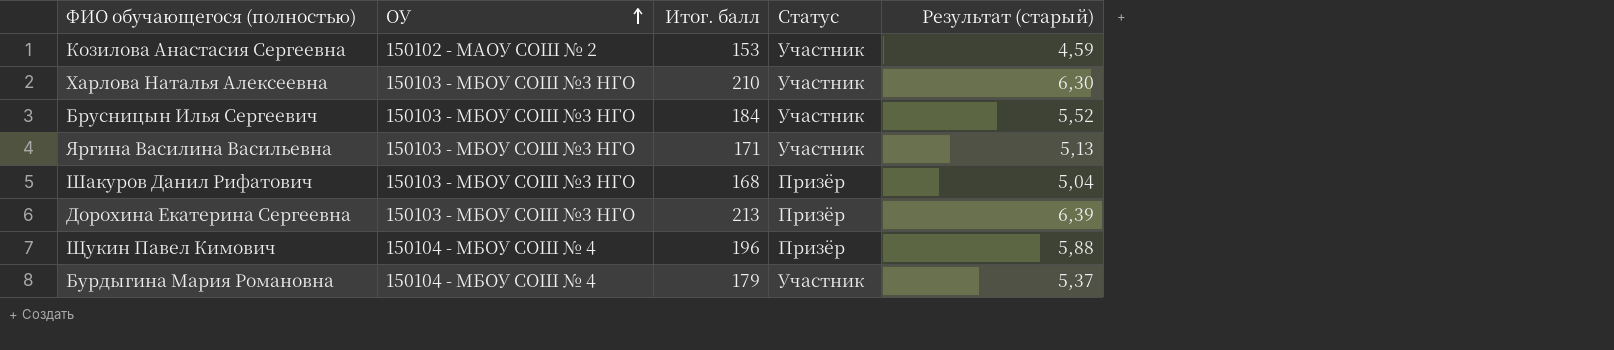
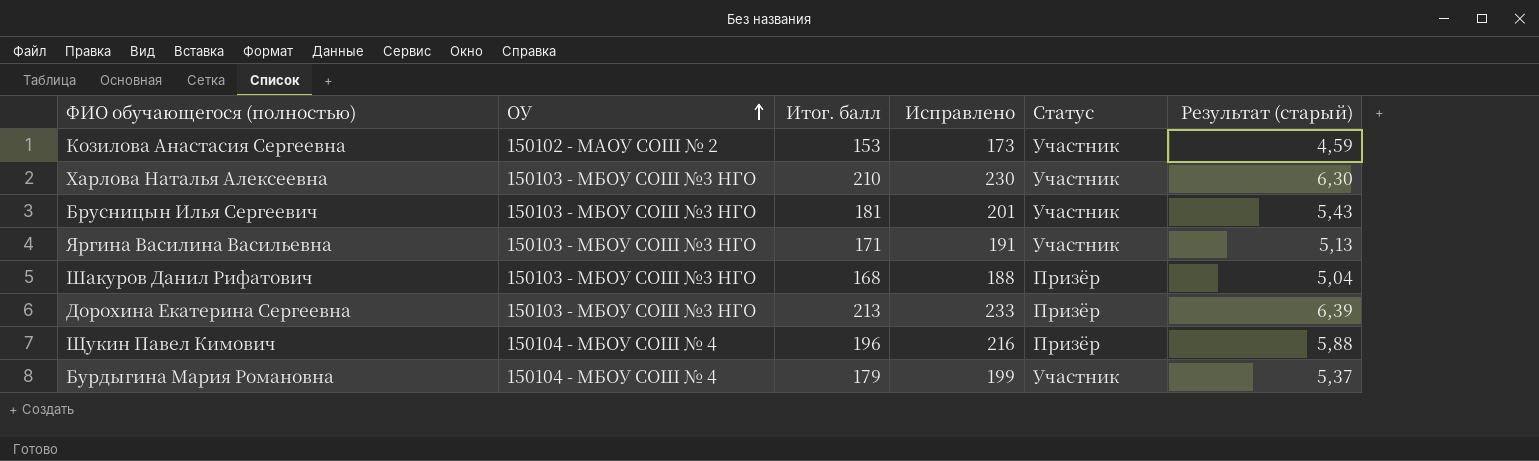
column Исправлено | formula: none -> [Итог. балл] + 20
Брусницын Илья Сергеевич | Итог. балл: 184 -> 181
Брусницын Илья Сергеевич | Результат (старый): 5,52 -> 5,43

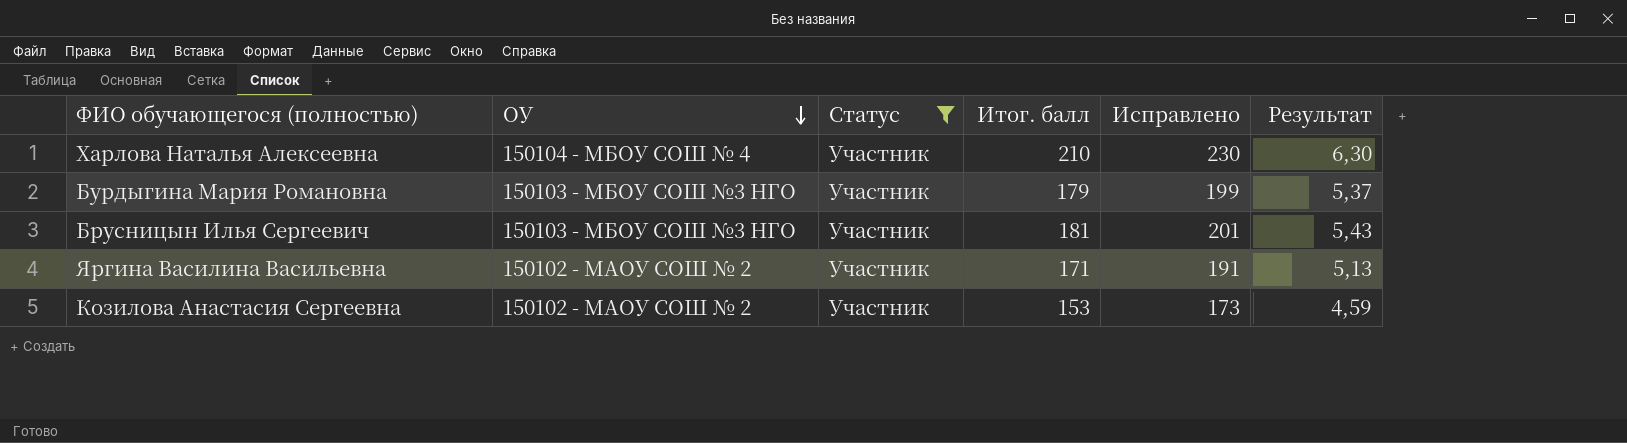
filter: none -> Статус = Участник
row order: ОУ ascending -> ОУ descending
column Статус | position: 5 -> 3
column name: Результат (старый) -> Результат
Харлова Наталья Алексеевна | ОУ: 150103 - МБОУ СОШ №3 НГО -> 150104 - МБОУ СОШ № 4
Бурдыгина Мария Романовна | ОУ: 150104 - МБОУ СОШ № 4 -> 150103 - МБОУ СОШ №3 НГО
Яргина Василина Васильевна | ОУ: 150103 - МБОУ СОШ №3 НГО -> 150102 - МАОУ СОШ № 2

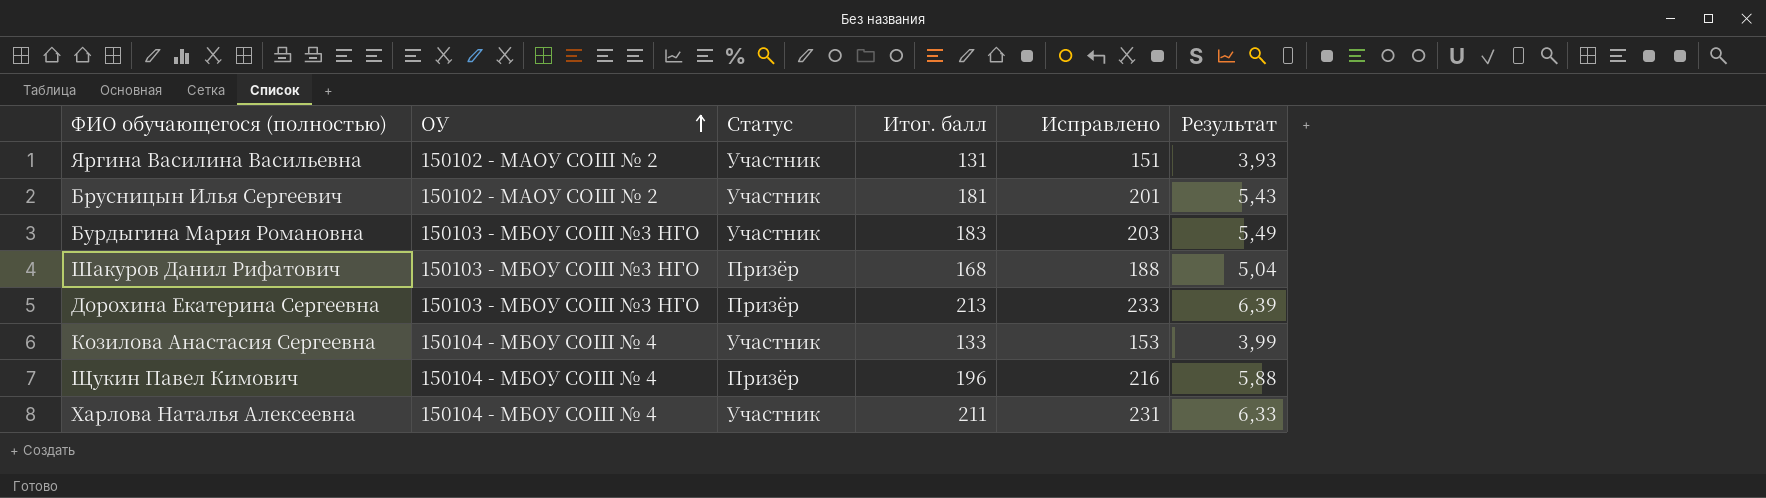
filter: Статус = Участник -> none
row order: ОУ descending -> ОУ ascending
Яргина Василина Васильевна | Итог. балл: 171 -> 131
Яргина Василина Васильевна | Исправлено: 191 -> 151
Яргина Василина Васильевна | Результат: 5,13 -> 3,93
Брусницын Илья Сергеевич | ОУ: 150103 - МБОУ СОШ №3 НГО -> 150102 - МАОУ СОШ № 2
Бурдыгина Мария Романовна | Итог. балл: 179 -> 183
Бурдыгина Мария Романовна | Исправлено: 199 -> 203
Бурдыгина Мария Романовна | Результат: 5,37 -> 5,49
Козилова Анастасия Сергеевна | ОУ: 150102 - МАОУ СОШ № 2 -> 150104 - МБОУ СОШ № 4
Козилова Анастасия Сергеевна | Итог. балл: 153 -> 133
Козилова Анастасия Сергеевна | Исправлено: 173 -> 153
Козилова Анастасия Сергеевна | Результат: 4,59 -> 3,99
Харлова Наталья Алексеевна | Итог. балл: 210 -> 211
Харлова Наталья Алексеевна | Исправлено: 230 -> 231
Харлова Наталья Алексеевна | Результат: 6,30 -> 6,33

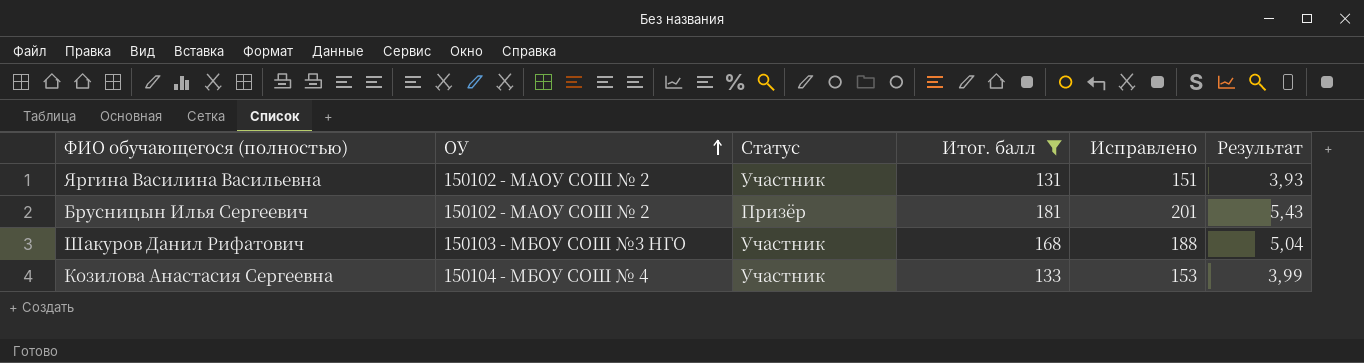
filter: none -> Итог. балл <= 181
Брусницын Илья Сергеевич | Статус: Участник -> Призёр
Шакуров Данил Рифатович | Статус: Призёр -> Участник

